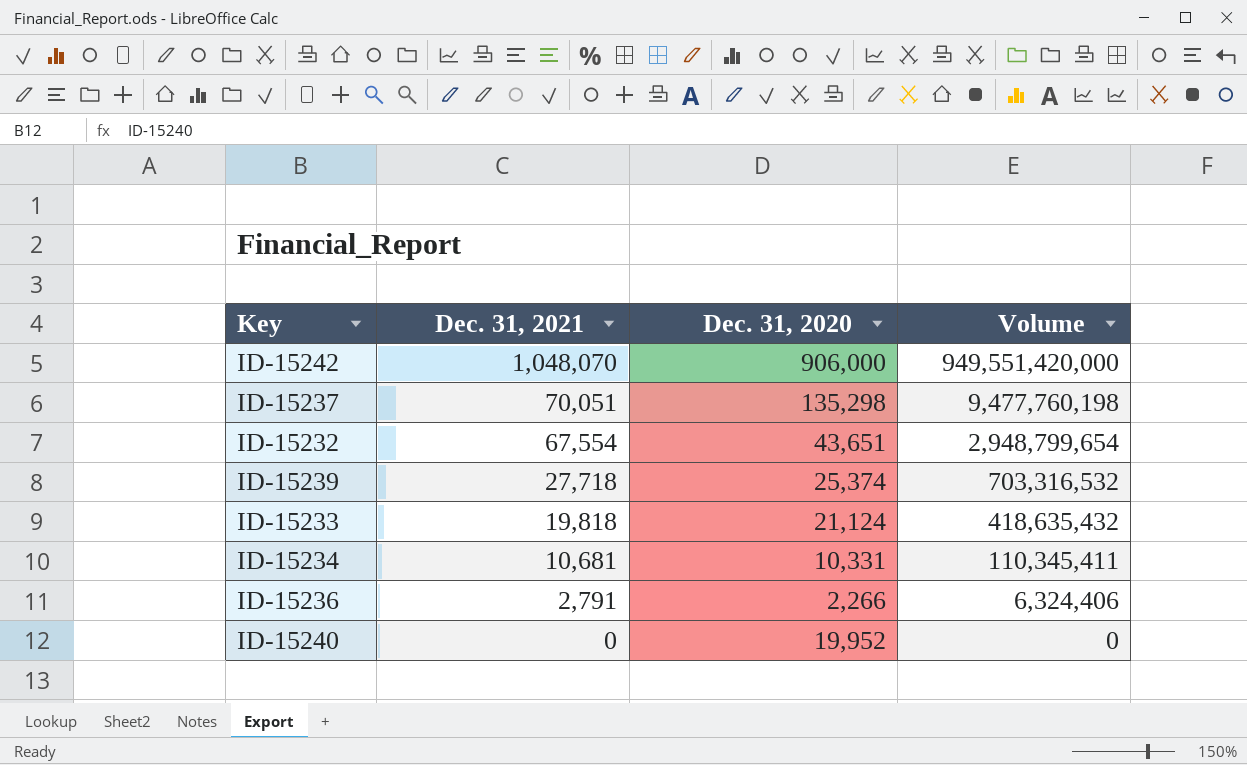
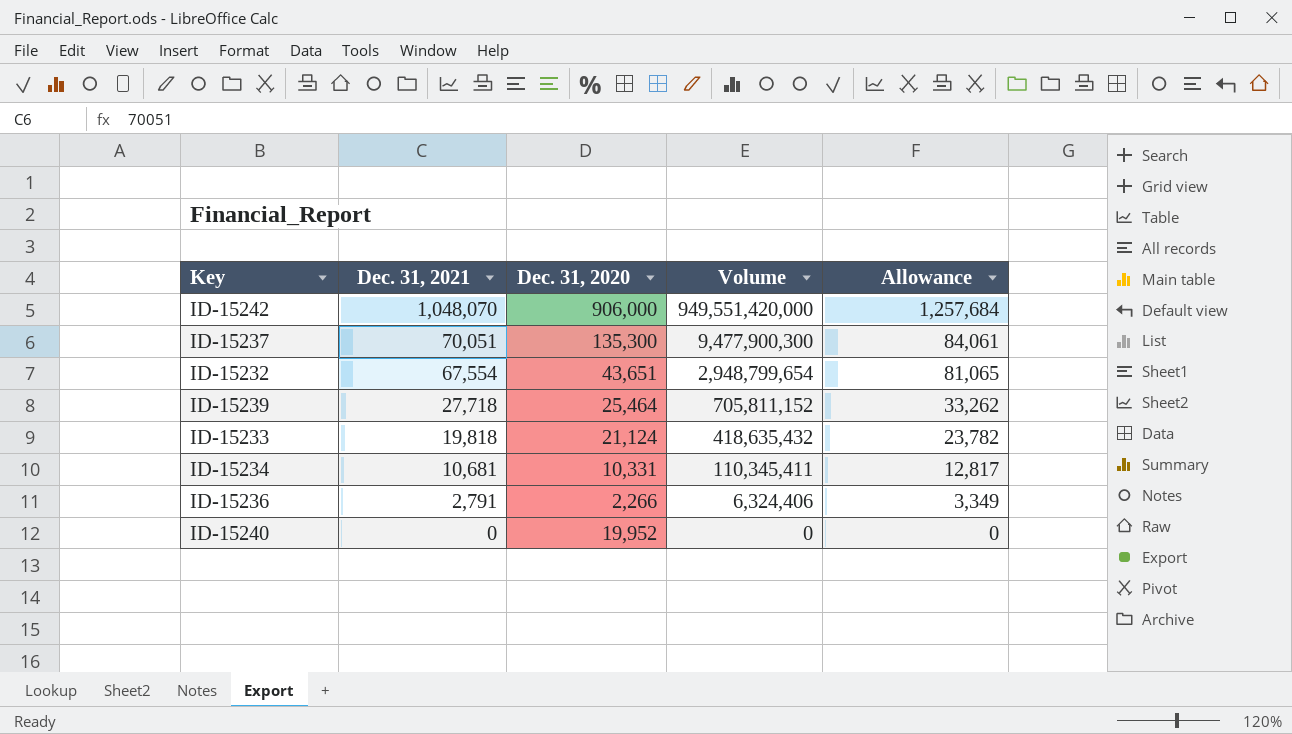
column Allowance | formula: none -> [Dec. 31, 2021] * 1.2
ID-15237 | Dec. 31, 2020: 135,298 -> 135,300
ID-15237 | Volume: 9,477,760,198 -> 9,477,900,300
ID-15239 | Dec. 31, 2020: 25,374 -> 25,464
ID-15239 | Volume: 703,316,532 -> 705,811,152

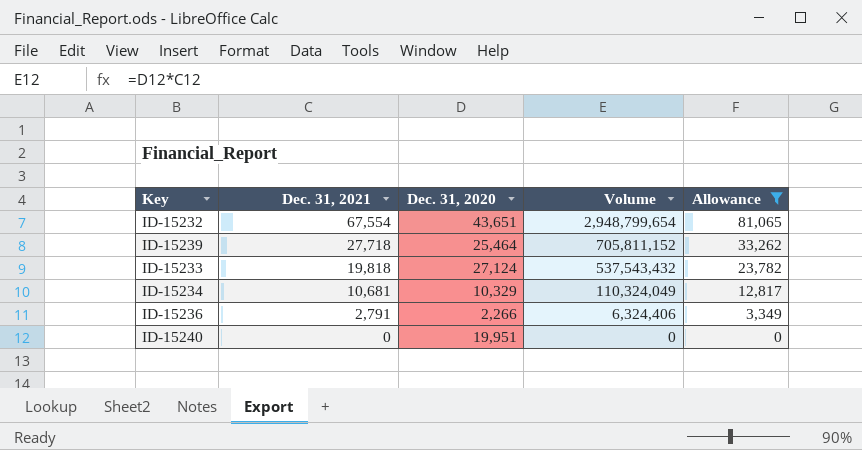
filter: none -> Allowance <= 81,065
ID-15233 | Dec. 31, 2020: 21,124 -> 27,124
ID-15233 | Volume: 418,635,432 -> 537,543,432
ID-15234 | Dec. 31, 2020: 10,331 -> 10,329
ID-15234 | Volume: 110,345,411 -> 110,324,049
ID-15240 | Dec. 31, 2020: 19,952 -> 19,951

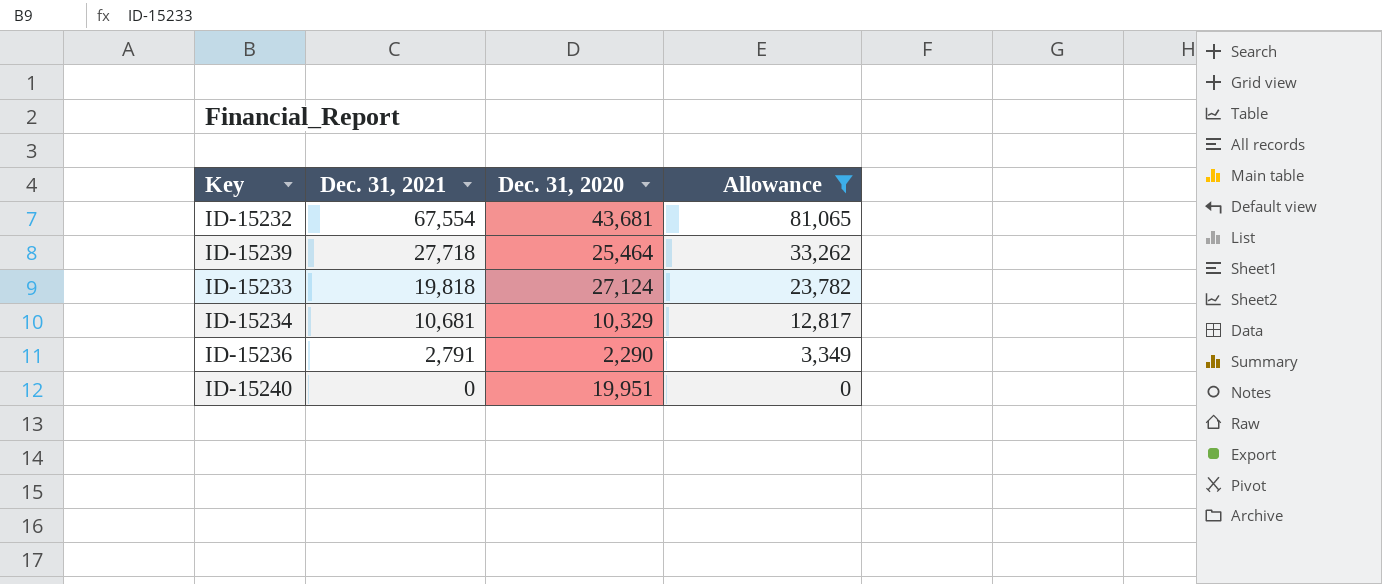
column Volume | formula: [Dec. 31, 2021] * [Dec. 31, 2020] -> none
ID-15232 | Dec. 31, 2020: 43,651 -> 43,681
ID-15236 | Dec. 31, 2020: 2,266 -> 2,290

